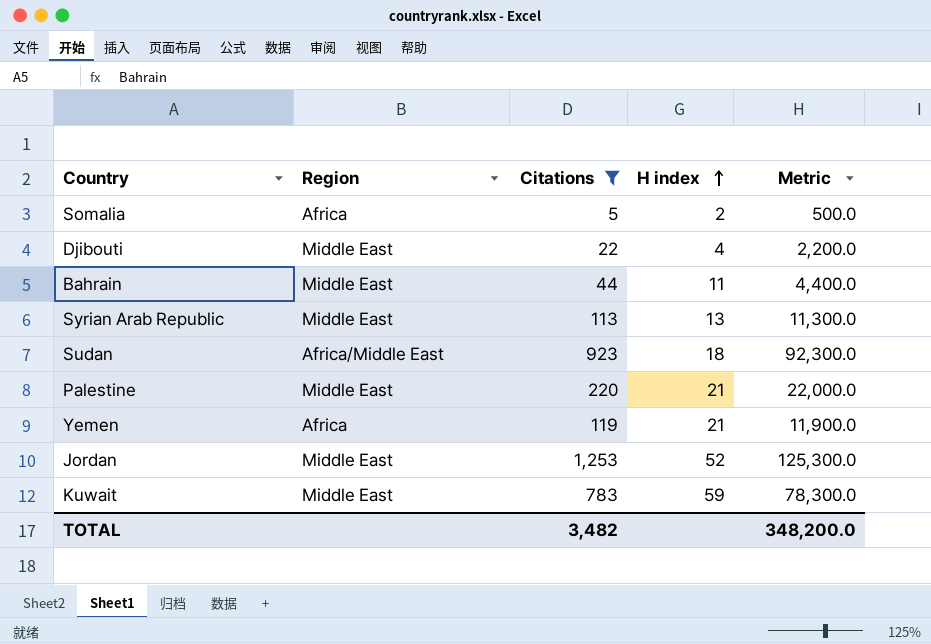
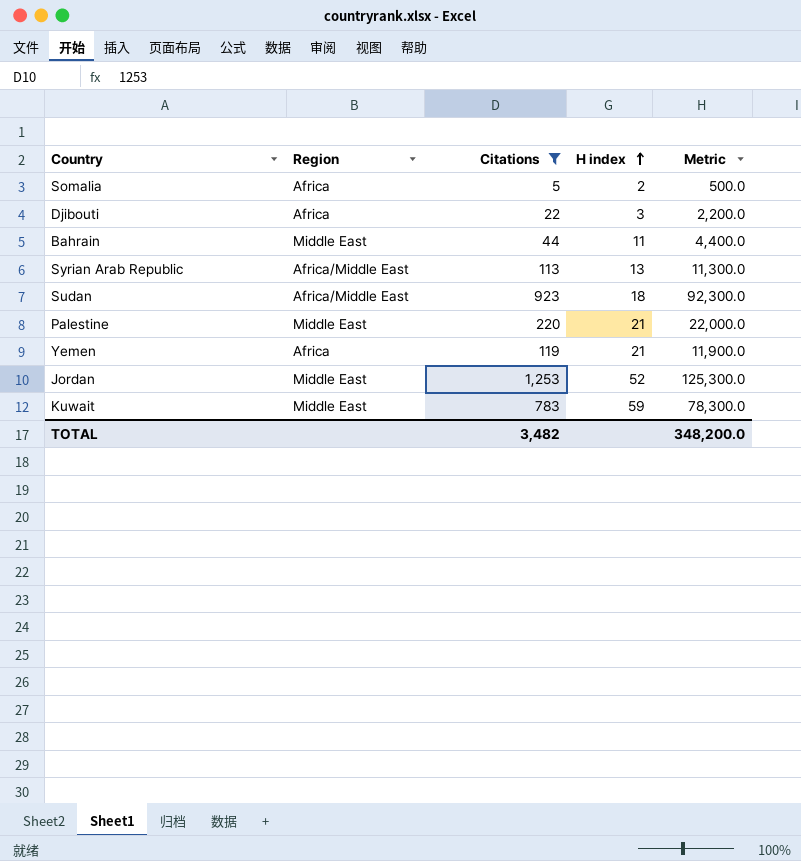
Djibouti | Region: Middle East -> Africa
Djibouti | H index: 4 -> 3
Syrian Arab Republic | Region: Middle East -> Africa/Middle East

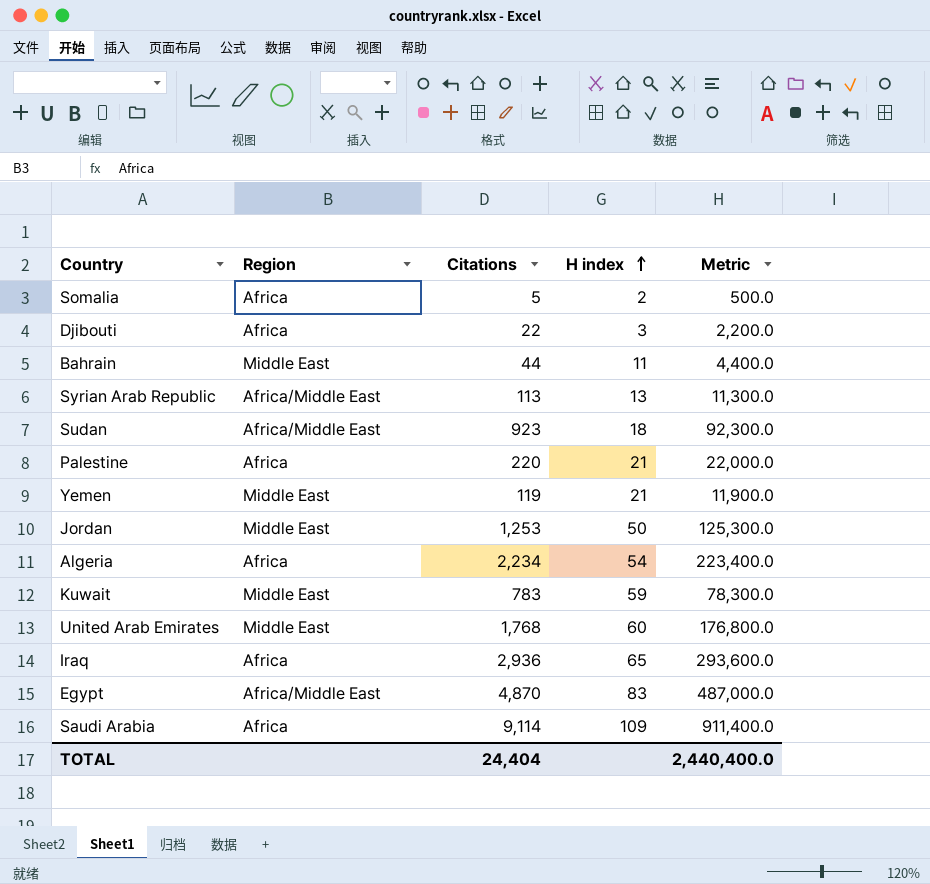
filter: Citations <= 1,253 -> none
Palestine | Region: Middle East -> Africa
Yemen | Region: Africa -> Middle East
Jordan | H index: 52 -> 50
TOTAL | Citations: 3,482 -> 24,404
TOTAL | Metric: 348,200.0 -> 2,440,400.0

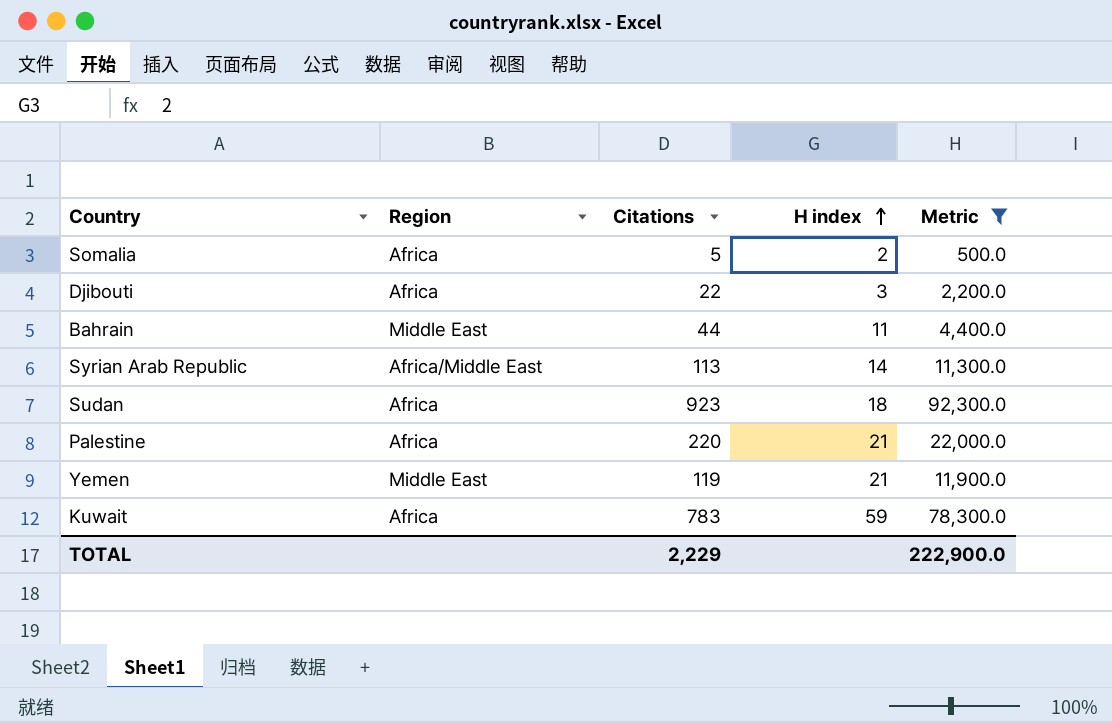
filter: none -> Metric <= 92,300.0
Syrian Arab Republic | H index: 13 -> 14
Sudan | Region: Africa/Middle East -> Africa
Kuwait | Region: Middle East -> Africa
TOTAL | Citations: 24,404 -> 2,229
TOTAL | Metric: 2,440,400.0 -> 222,900.0

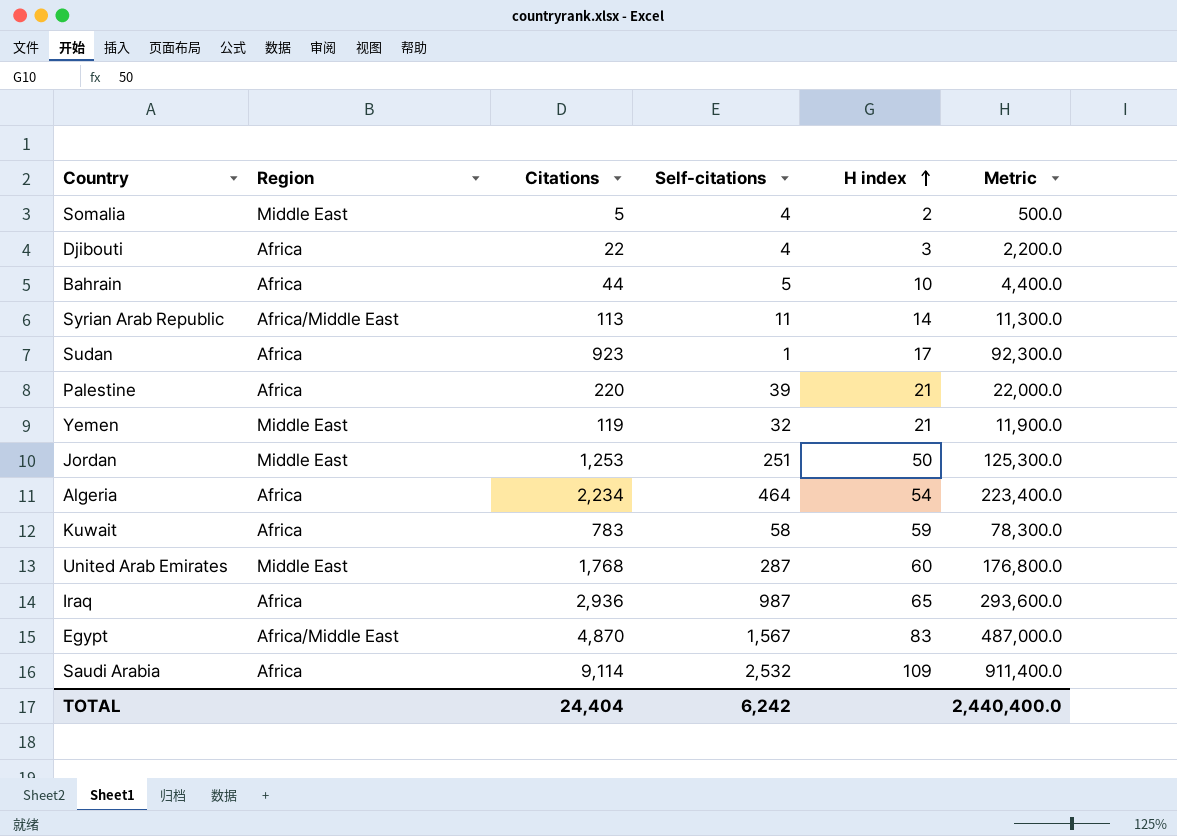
filter: Metric <= 92,300.0 -> none
column Self-citations | position: none -> 4
Somalia | Region: Africa -> Middle East
Bahrain | Region: Middle East -> Africa
Bahrain | H index: 11 -> 10
Sudan | H index: 18 -> 17
TOTAL | Citations: 2,229 -> 24,404
TOTAL | Metric: 222,900.0 -> 2,440,400.0

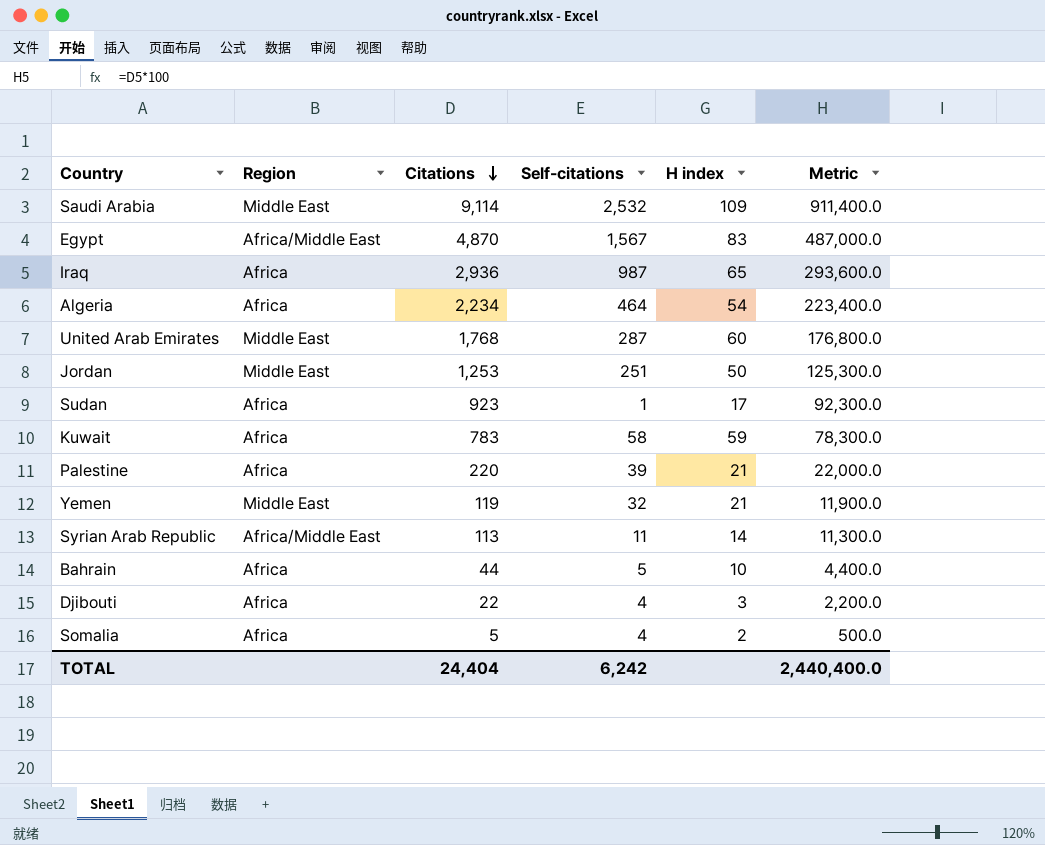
row order: H index ascending -> Citations descending
Saudi Arabia | Region: Africa -> Middle East
Somalia | Region: Middle East -> Africa

